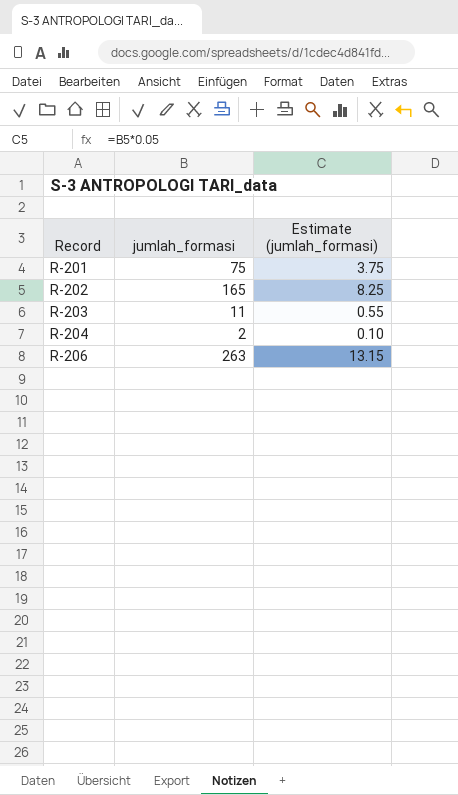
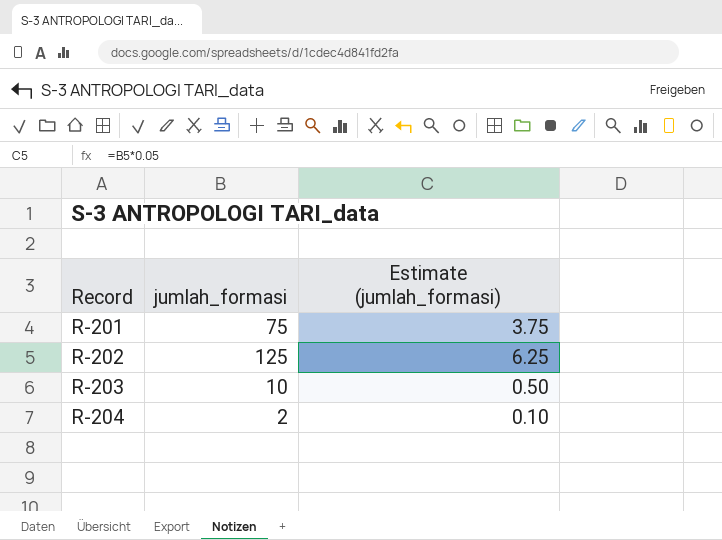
row R-206: 263 | 13.15 -> none
R-202 | jumlah_formasi: 165 -> 125
R-202 | Estimate (jumlah_formasi): 8.25 -> 6.25
R-203 | jumlah_formasi: 11 -> 10
R-203 | Estimate (jumlah_formasi): 0.55 -> 0.50

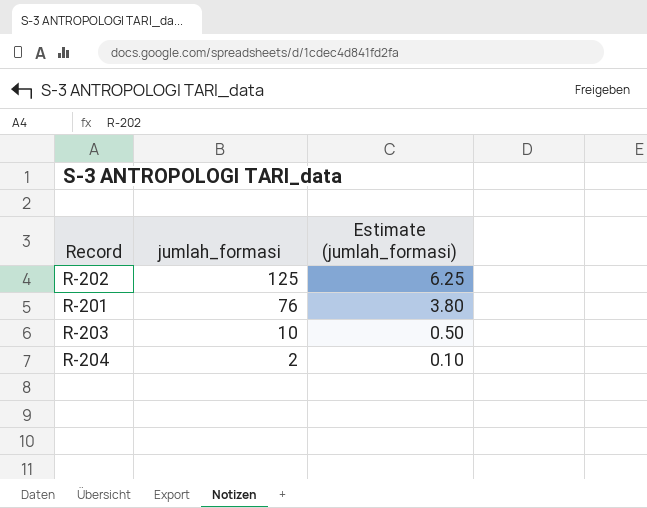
row order: Record ascending -> jumlah_formasi descending
R-201 | jumlah_formasi: 75 -> 76
R-201 | Estimate (jumlah_formasi): 3.75 -> 3.80

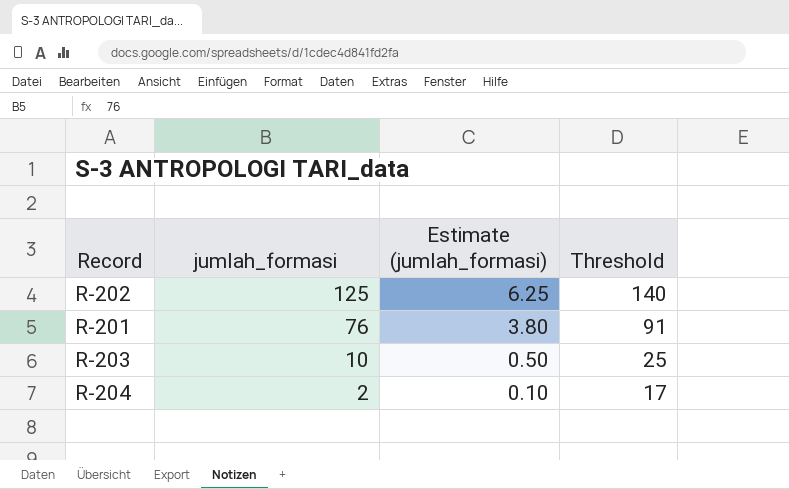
column Threshold | formula: none -> [jumlah_formasi] + 15

